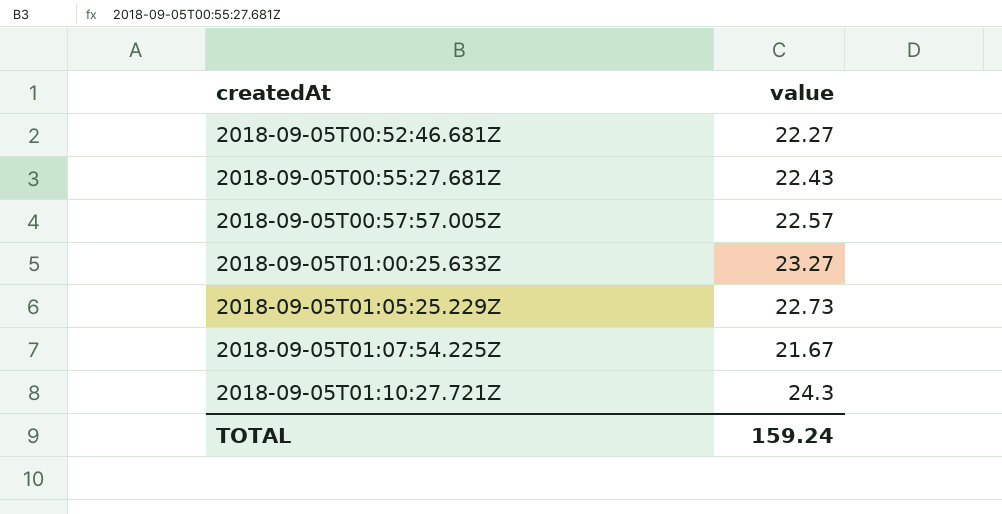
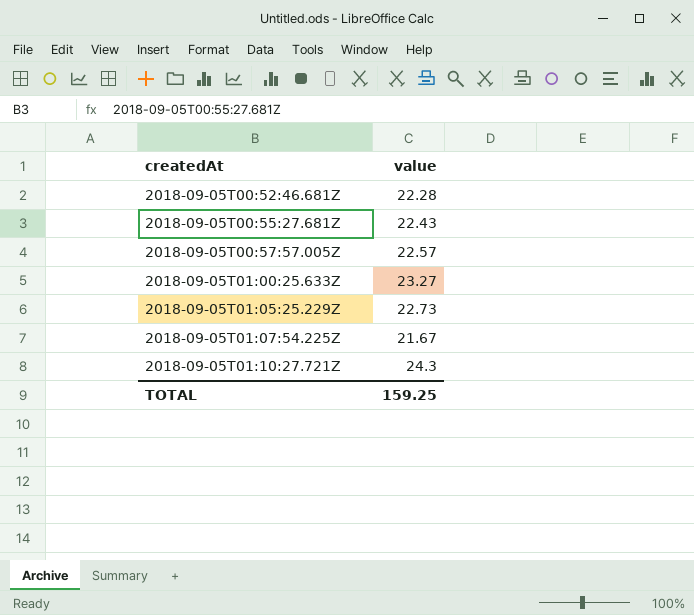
2018-09-05T00:52:46.681Z | value: 22.27 -> 22.28
TOTAL | value: 159.24 -> 159.25

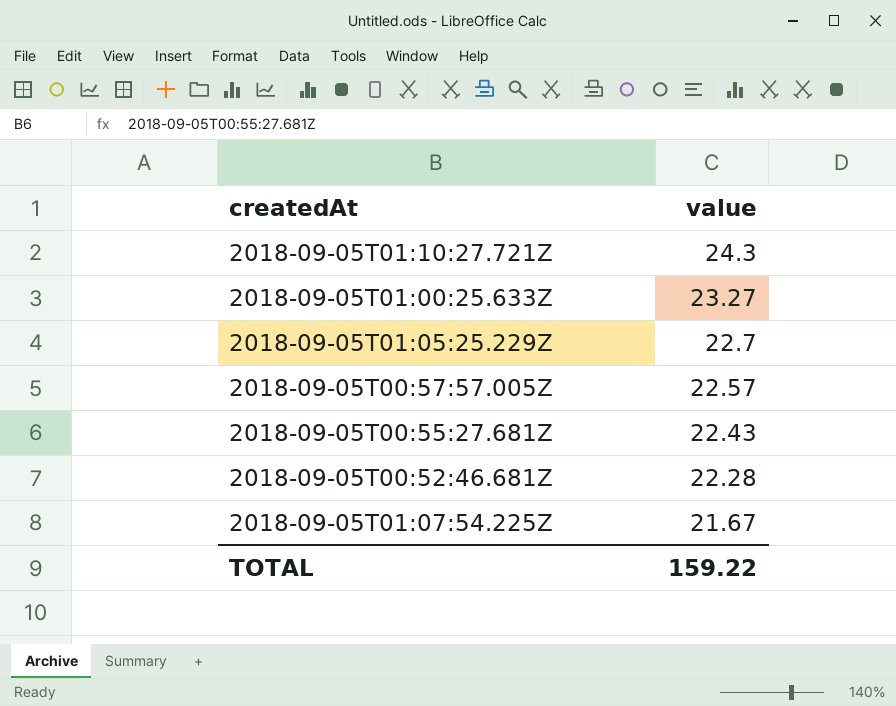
row order: createdAt ascending -> value descending
2018-09-05T01:05:25.229Z | value: 22.73 -> 22.7
TOTAL | value: 159.25 -> 159.22

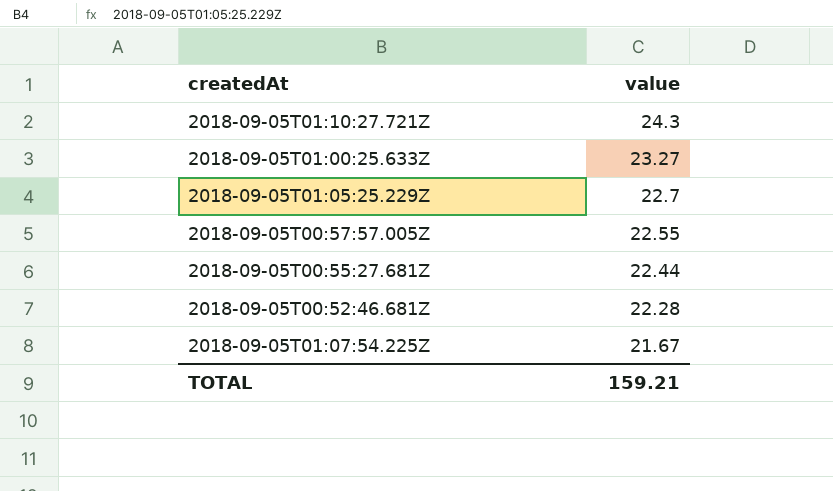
2018-09-05T00:57:57.005Z | value: 22.57 -> 22.55
2018-09-05T00:55:27.681Z | value: 22.43 -> 22.44
TOTAL | value: 159.22 -> 159.21

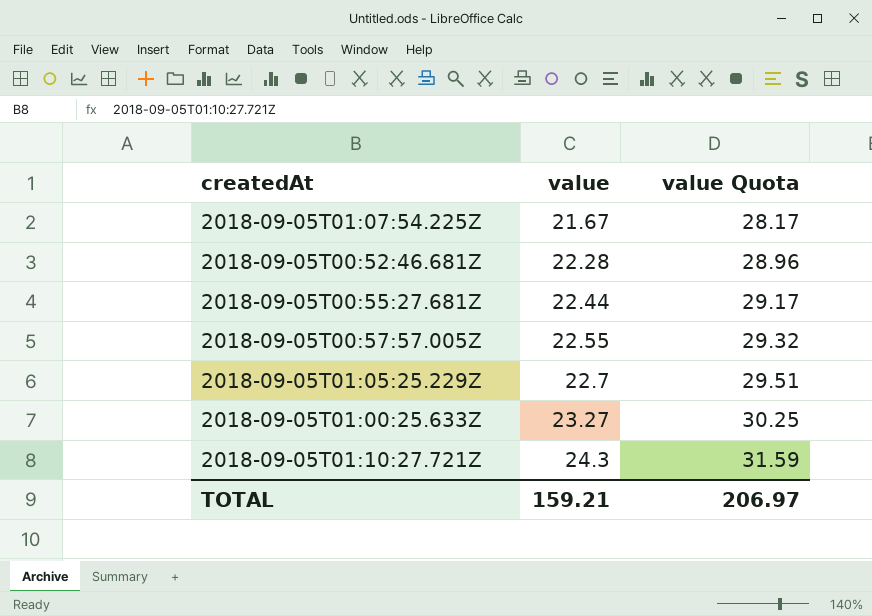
row order: value descending -> value ascending
column value Quota | formula: none -> [value] * 1.3

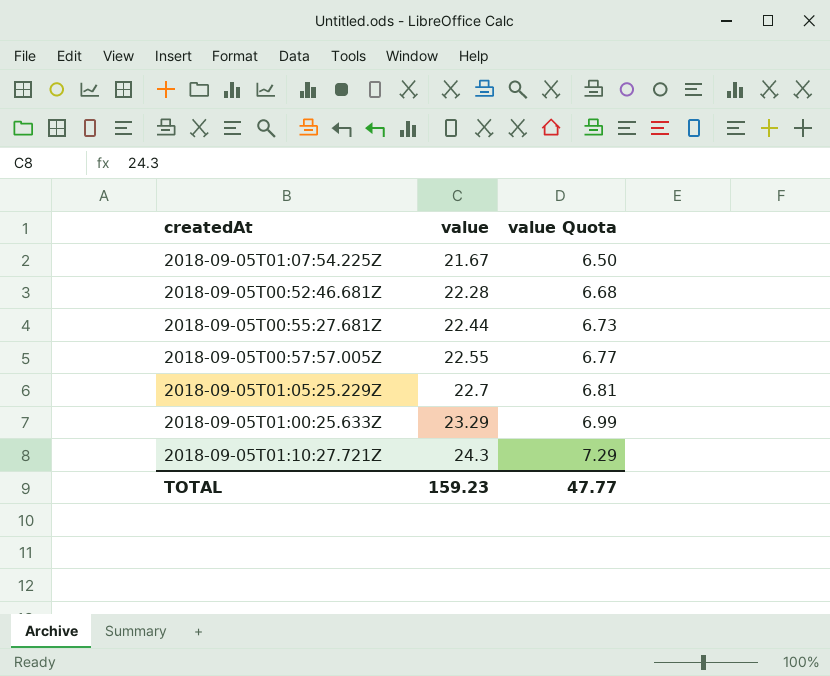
column value Quota | formula: [value] * 1.3 -> [value] * 0.3
2018-09-05T01:00:25.633Z | value: 23.27 -> 23.29
TOTAL | value: 159.21 -> 159.23
TOTAL | value Quota: 206.97 -> 47.77

